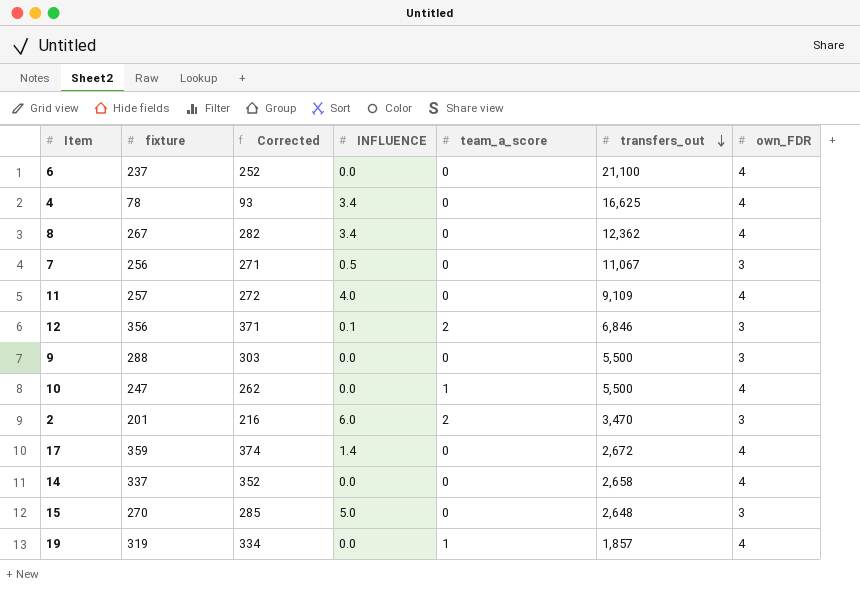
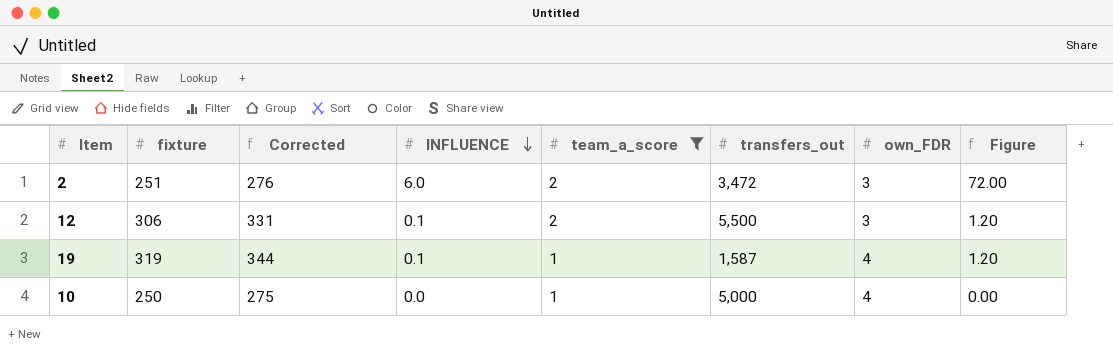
filter: none -> team_a_score != 0
row order: transfers_out descending -> INFLUENCE descending
column Corrected | formula: [fixture] + 15 -> [fixture] + 25
column Figure | formula: none -> [INFLUENCE] * 12
2 | fixture: 201 -> 251
2 | transfers_out: 3,470 -> 3,472
12 | fixture: 356 -> 306
12 | transfers_out: 6,846 -> 5,500
19 | INFLUENCE: 0.0 -> 0.1
19 | transfers_out: 1,857 -> 1,587
10 | fixture: 247 -> 250
10 | transfers_out: 5,500 -> 5,000

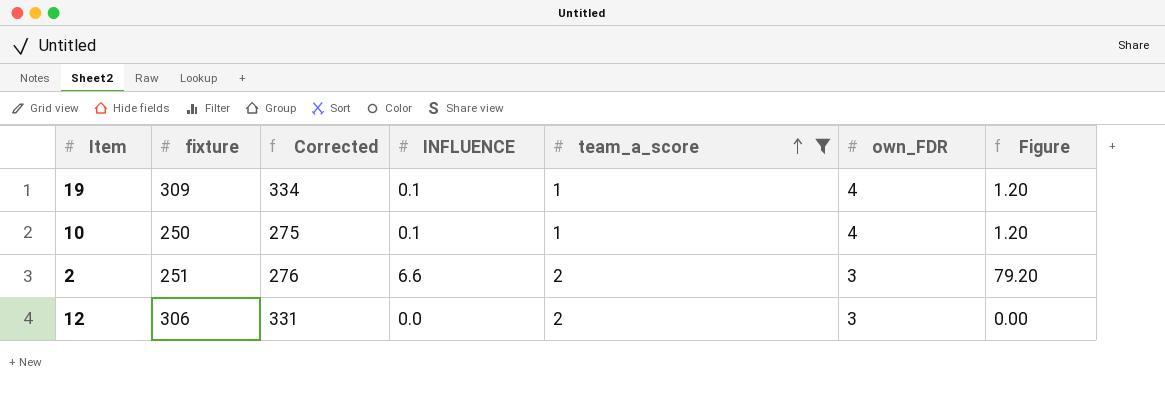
row order: INFLUENCE descending -> team_a_score ascending
column transfers_out | position: 6 -> none
19 | fixture: 319 -> 309
19 | Corrected: 344 -> 334
10 | INFLUENCE: 0.0 -> 0.1
10 | Figure: 0.00 -> 1.20
2 | INFLUENCE: 6.0 -> 6.6
2 | Figure: 72.00 -> 79.20
12 | INFLUENCE: 0.1 -> 0.0
12 | Figure: 1.20 -> 0.00

